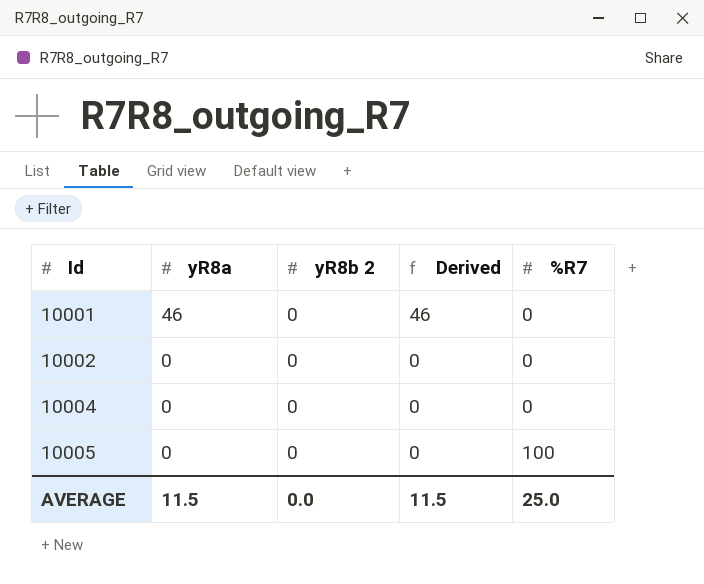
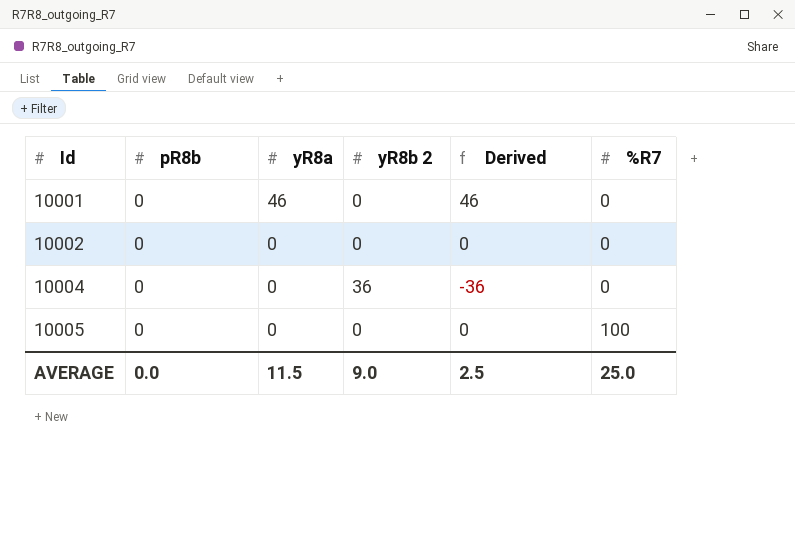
column pR8b | position: none -> 2
10004 | yR8b 2: 0 -> 36
10004 | Derived: 0 -> -36
AVERAGE | yR8b 2: 0.0 -> 9.0
AVERAGE | Derived: 11.5 -> 2.5

